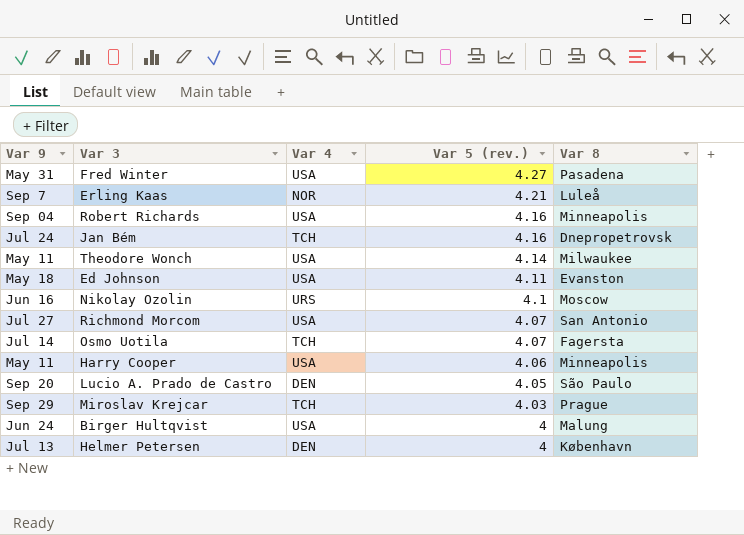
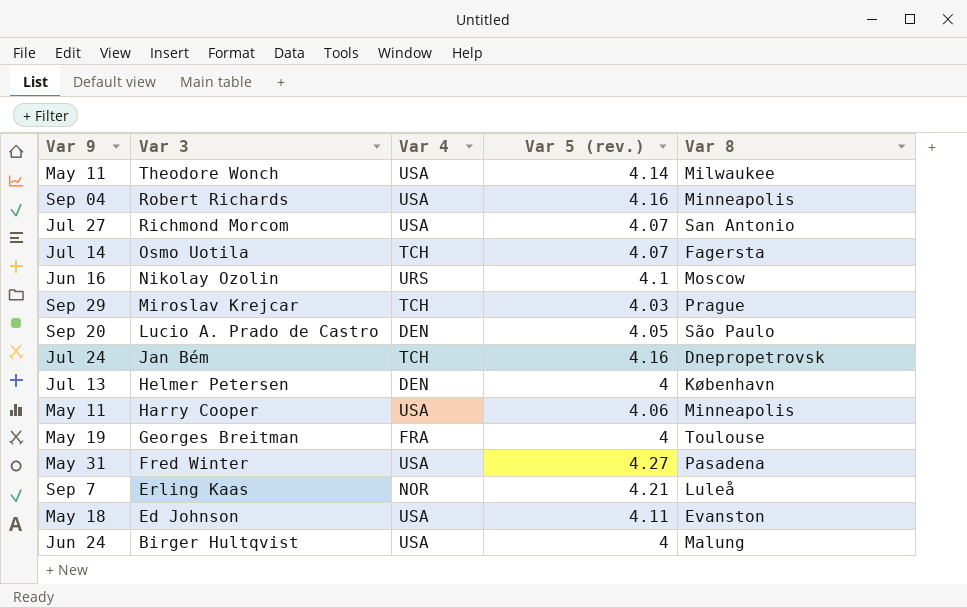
row order: Var 5 (rev.) descending -> Var 3 descending
row Georges Breitman: none -> May 19 | FRA | 4 | Toulouse

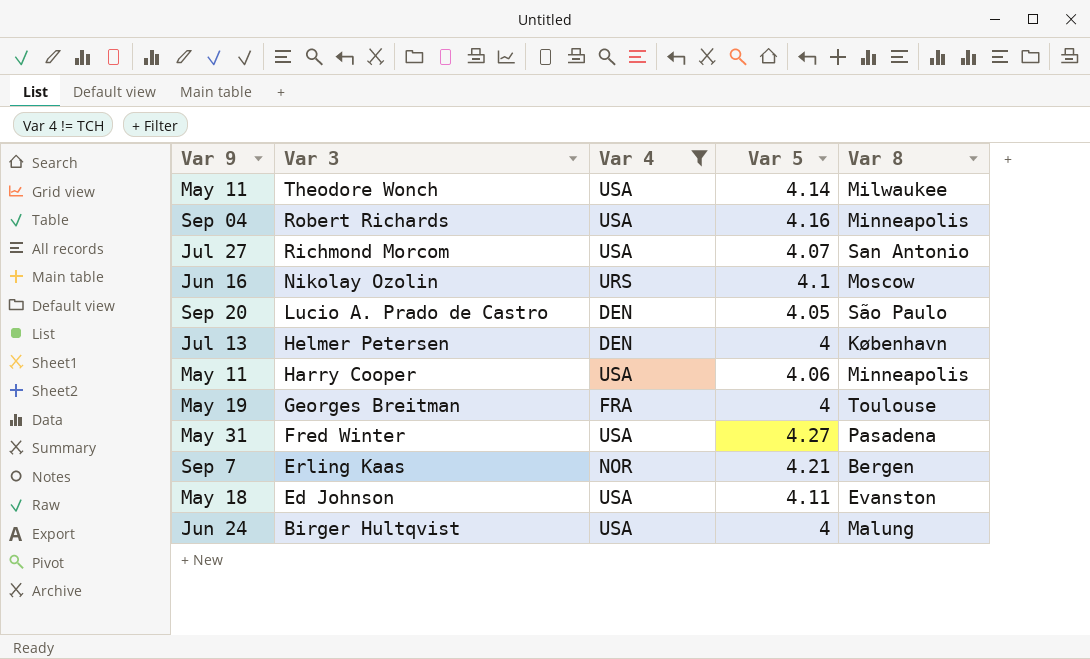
filter: none -> Var 4 != TCH
column name: Var 5 (rev.) -> Var 5
Erling Kaas | Var 8: Luleå -> Bergen

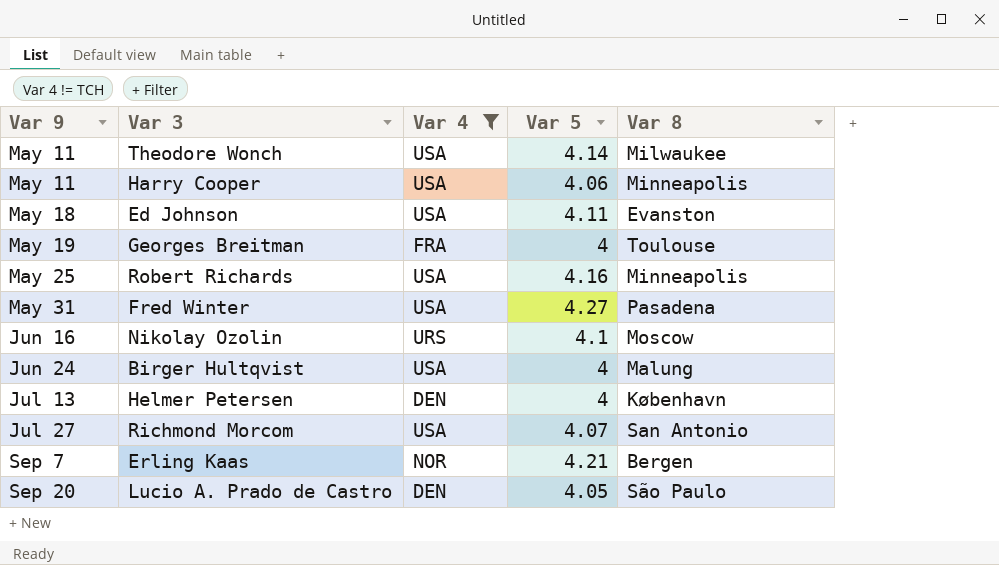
row order: Var 3 descending -> Var 9 ascending
Robert Richards | Var 9: Sep 04 -> May 25

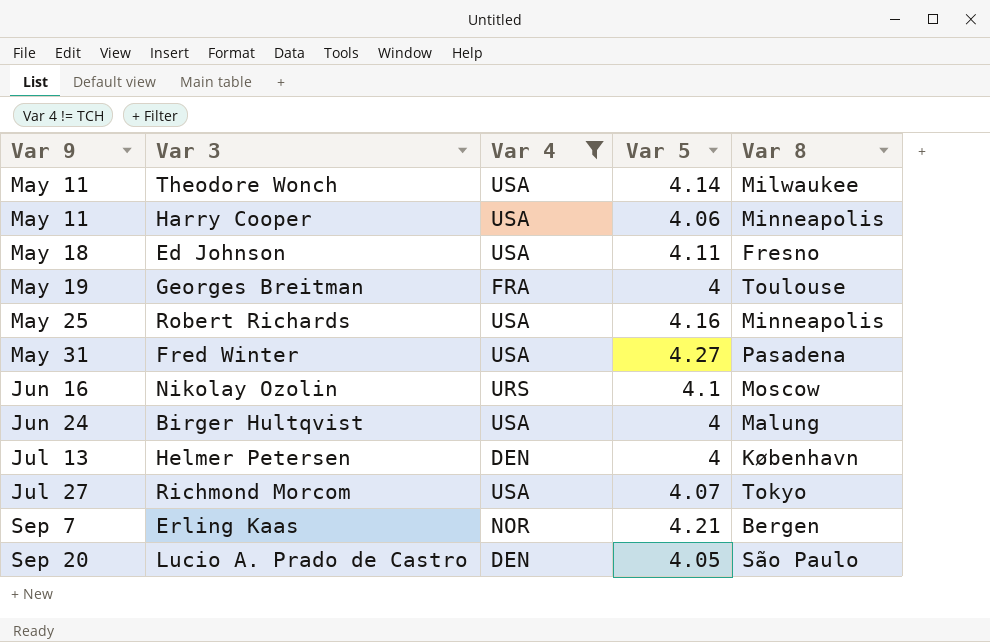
Ed Johnson | Var 8: Evanston -> Fresno
Richmond Morcom | Var 8: San Antonio -> Tokyo

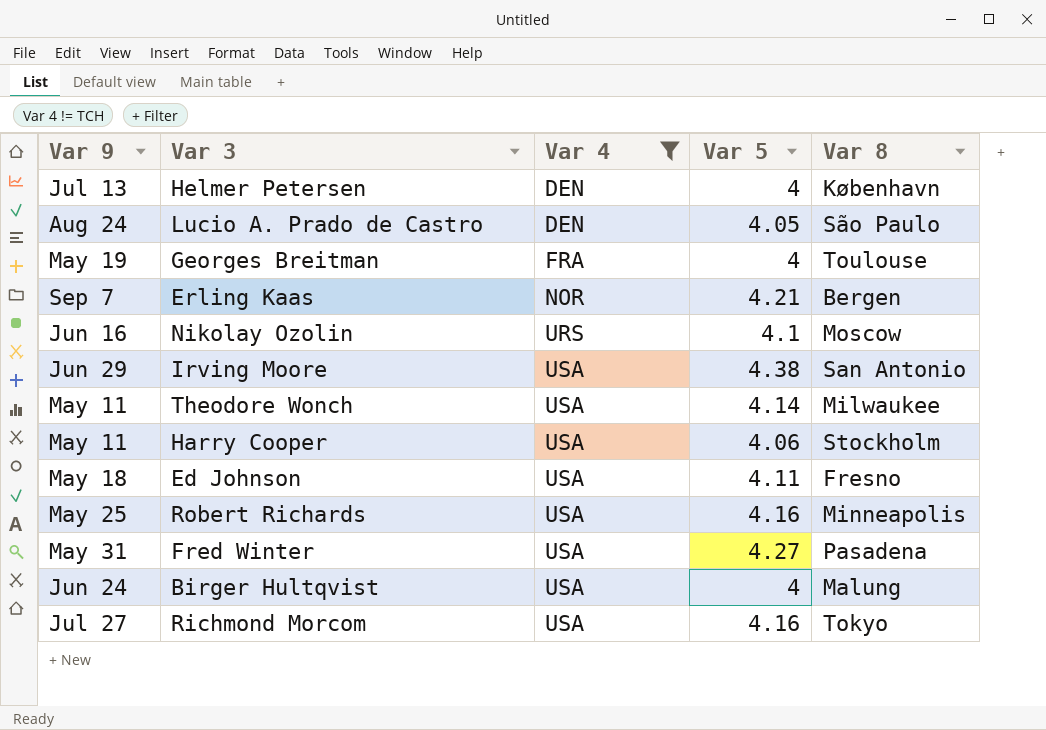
row order: Var 9 ascending -> Var 4 ascending
Lucio A. Prado de Castro | Var 9: Sep 20 -> Aug 24
row Irving Moore: none -> Jun 29 | USA | 4.38 | San Antonio
Harry Cooper | Var 8: Minneapolis -> Stockholm
Richmond Morcom | Var 5: 4.07 -> 4.16

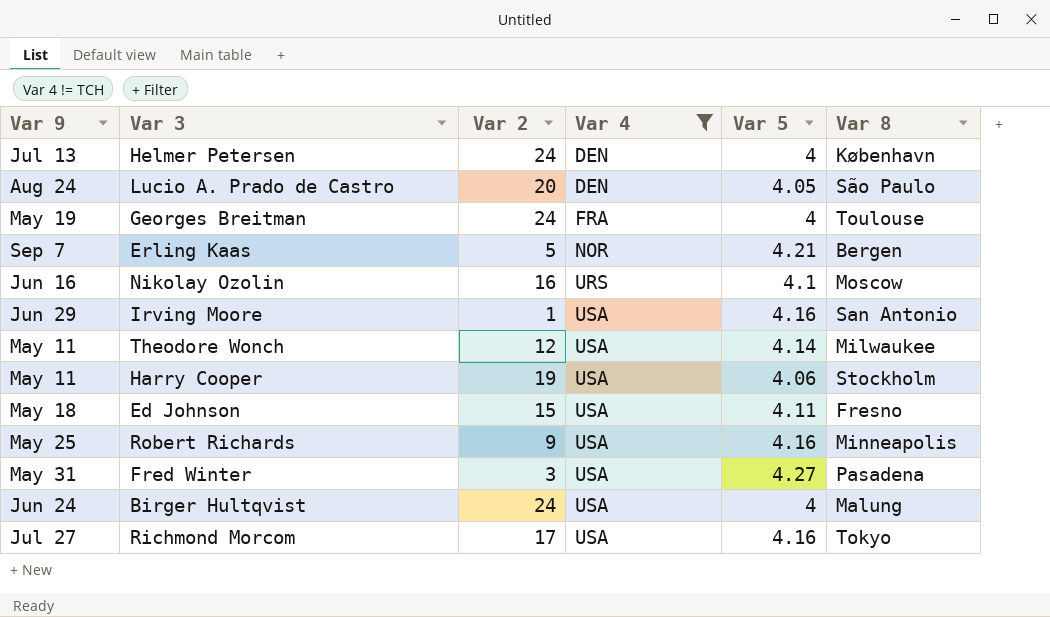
column Var 2 | position: none -> 3
Irving Moore | Var 5: 4.38 -> 4.16

